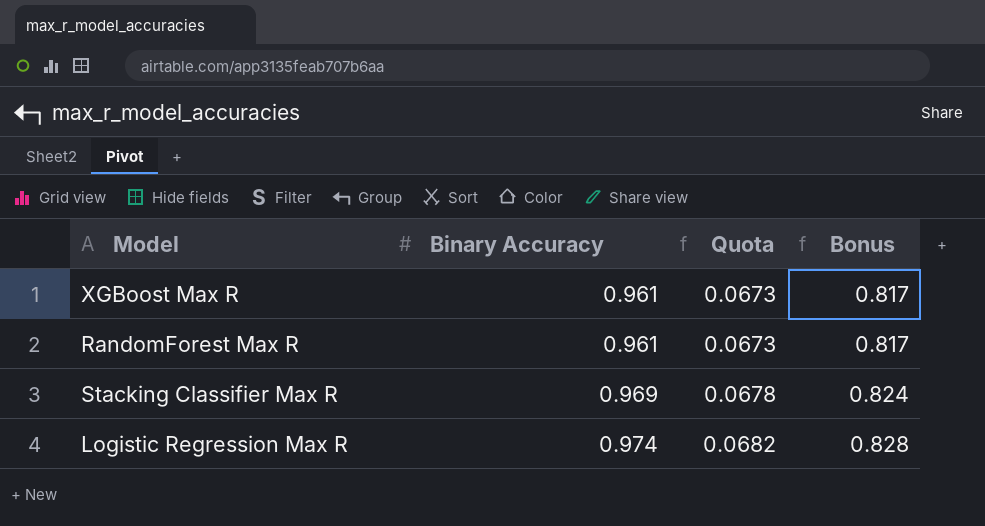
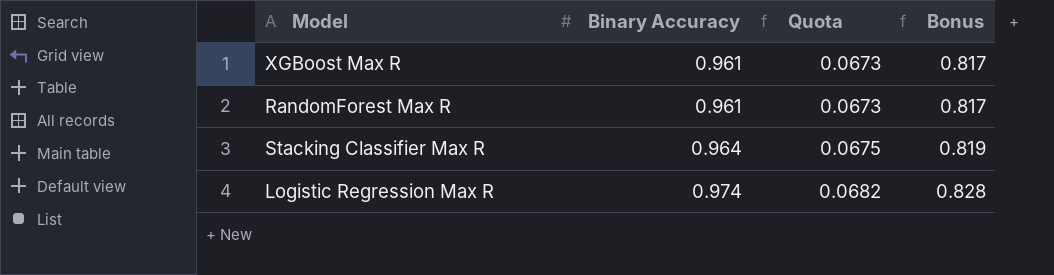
Stacking Classifier Max R | Binary Accuracy: 0.969 -> 0.964
Stacking Classifier Max R | Quota: 0.0678 -> 0.0675
Stacking Classifier Max R | Bonus: 0.824 -> 0.819

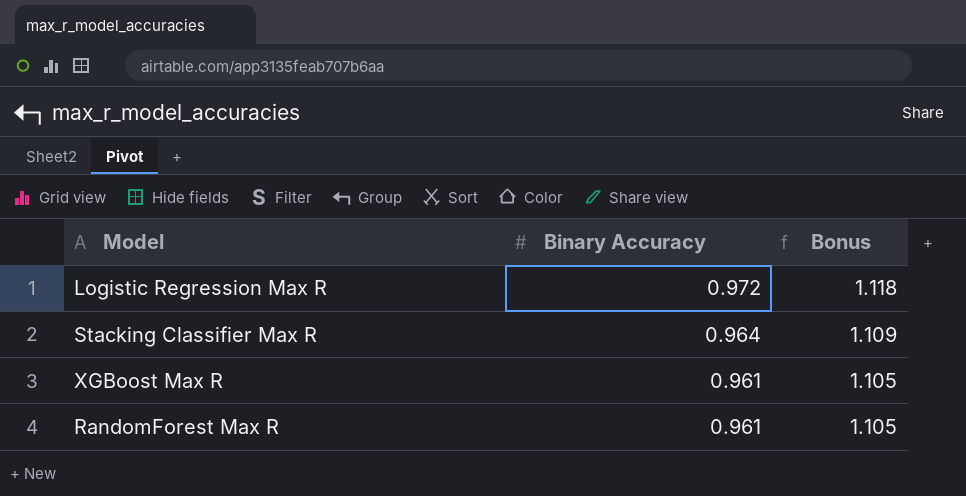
row order: Binary Accuracy ascending -> Binary Accuracy descending
column Quota | formula: [Binary Accuracy] * 0.07 -> none
column Bonus | formula: [Binary Accuracy] * 0.85 -> [Binary Accuracy] * 1.15
Logistic Regression Max R | Binary Accuracy: 0.974 -> 0.972

